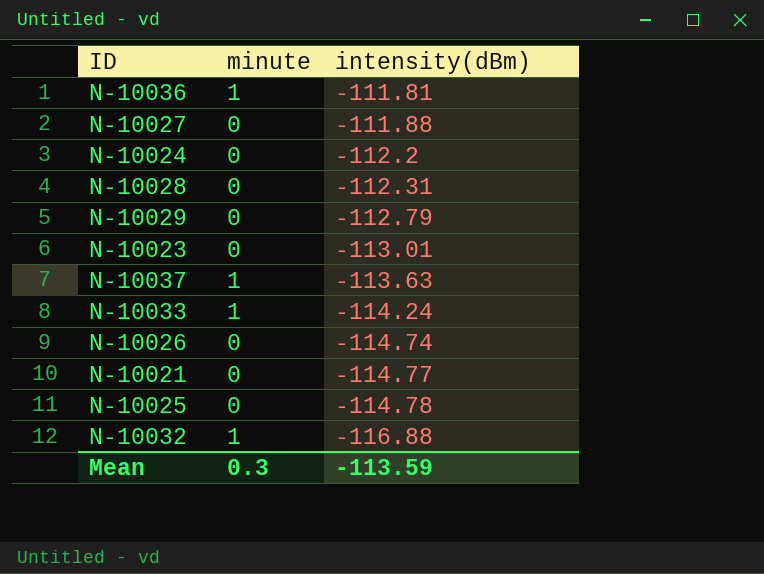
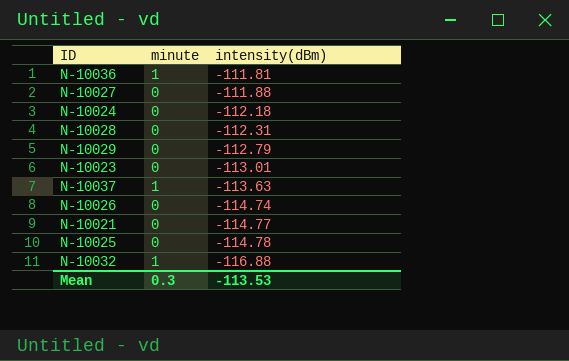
row N-10033: 1 | -114.24 -> none
N-10024 | intensity(dBm): -112.2 -> -112.18
Mean | intensity(dBm): -113.59 -> -113.53

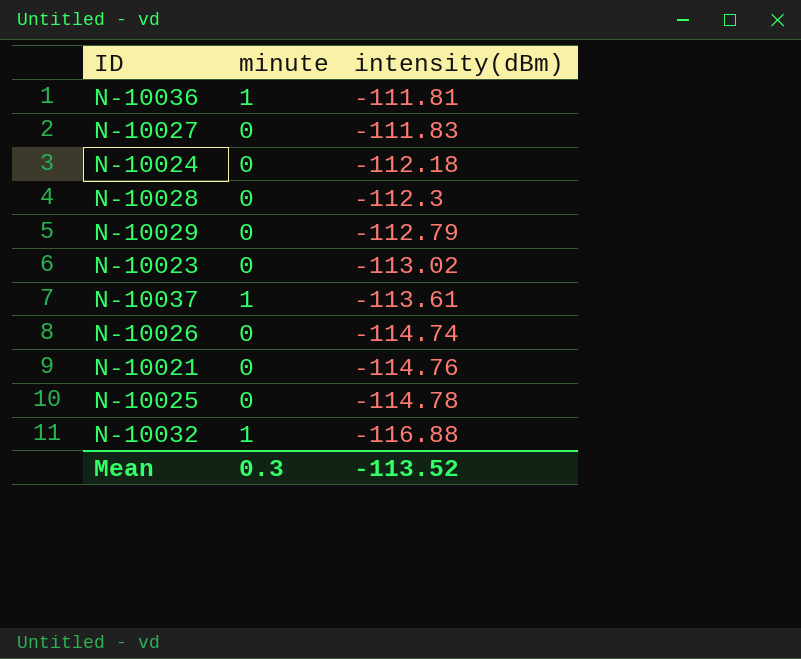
N-10027 | intensity(dBm): -111.88 -> -111.83
N-10028 | intensity(dBm): -112.31 -> -112.3
N-10023 | intensity(dBm): -113.01 -> -113.02
N-10037 | intensity(dBm): -113.63 -> -113.61
N-10021 | intensity(dBm): -114.77 -> -114.76
Mean | intensity(dBm): -113.53 -> -113.52

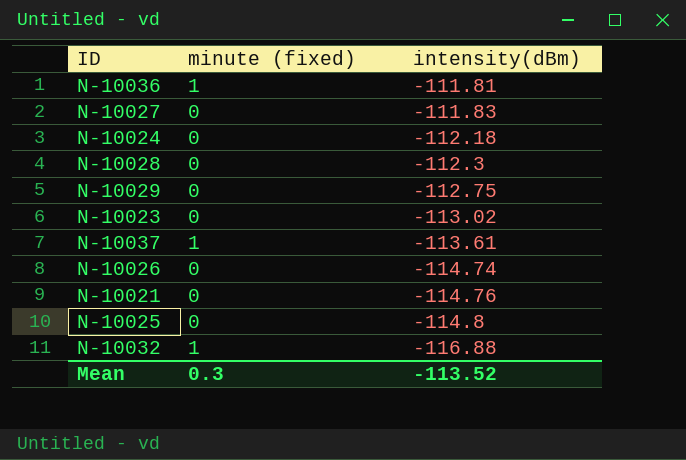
column name: minute -> minute (fixed)
N-10029 | intensity(dBm): -112.79 -> -112.75
N-10025 | intensity(dBm): -114.78 -> -114.8

